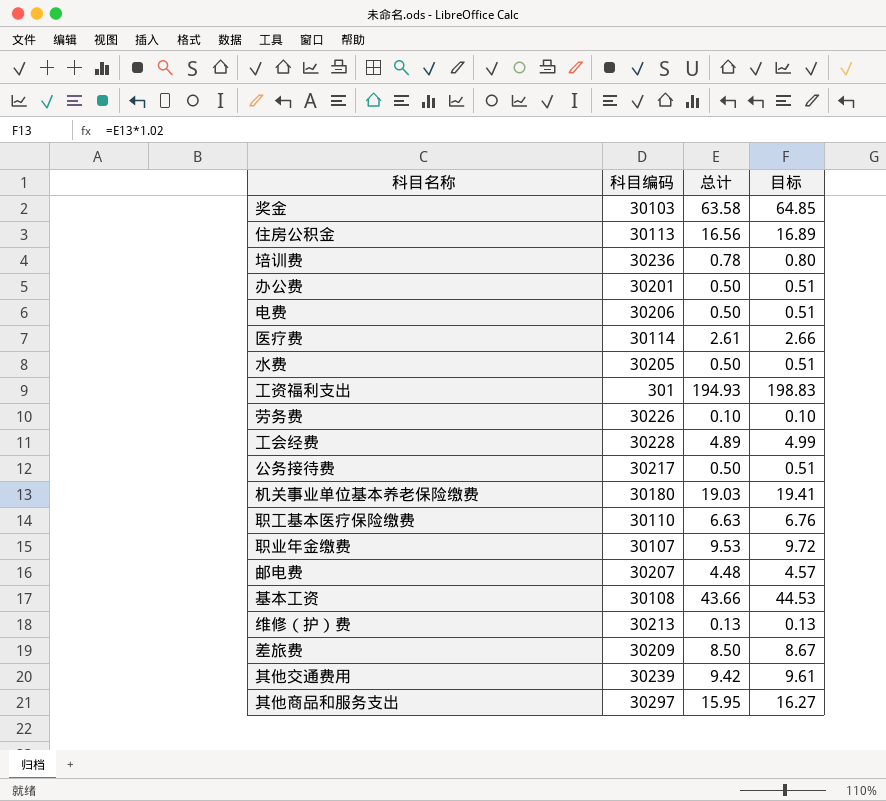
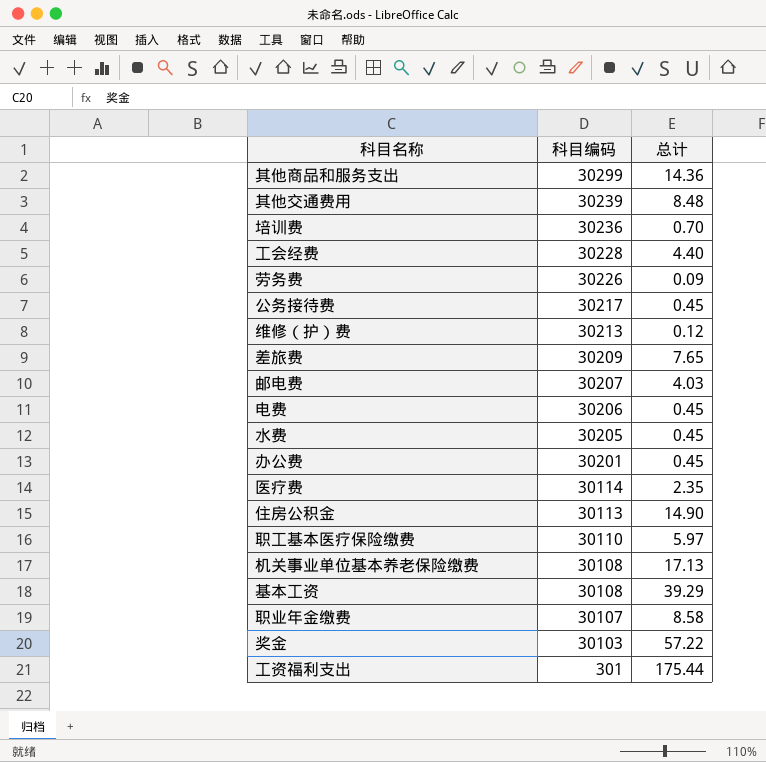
row order: none -> 科目编码 descending
column 目标 | formula: [总计] * 1.02 -> none
其他商品和服务支出 | 科目编码: 30297 -> 30299
其他商品和服务支出 | 总计: 15.95 -> 14.36
其他交通费用 | 总计: 9.42 -> 8.48
培训费 | 总计: 0.78 -> 0.70
工会经费 | 总计: 4.89 -> 4.40
劳务费 | 总计: 0.10 -> 0.09
公务接待费 | 总计: 0.50 -> 0.45
维修（护）费 | 总计: 0.13 -> 0.12
差旅费 | 总计: 8.50 -> 7.65
邮电费 | 总计: 4.48 -> 4.03
电费 | 总计: 0.50 -> 0.45
水费 | 总计: 0.50 -> 0.45
办公费 | 总计: 0.50 -> 0.45
医疗费 | 总计: 2.61 -> 2.35
住房公积金 | 总计: 16.56 -> 14.90
职工基本医疗保险缴费 | 总计: 6.63 -> 5.97
机关事业单位基本养老保险缴费 | 科目编码: 30180 -> 30108
机关事业单位基本养老保险缴费 | 总计: 19.03 -> 17.13
基本工资 | 总计: 43.66 -> 39.29
职业年金缴费 | 总计: 9.53 -> 8.58
奖金 | 总计: 63.58 -> 57.22
工资福利支出 | 总计: 194.93 -> 175.44

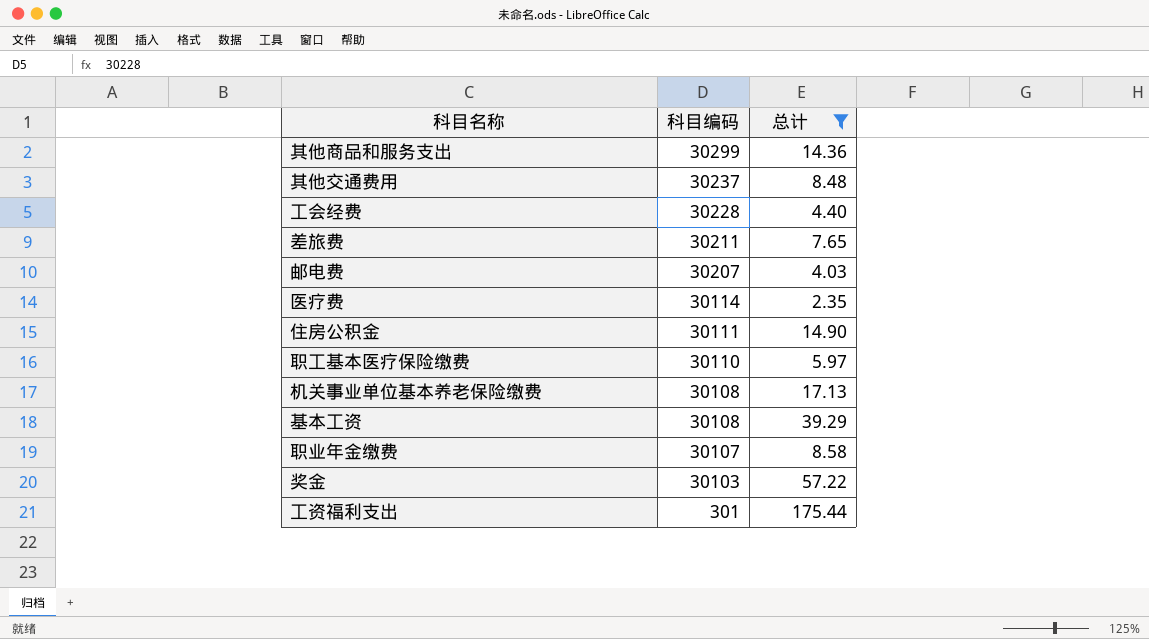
filter: none -> 总计 >= 2.35
其他交通费用 | 科目编码: 30239 -> 30237
差旅费 | 科目编码: 30209 -> 30211
住房公积金 | 科目编码: 30113 -> 30111

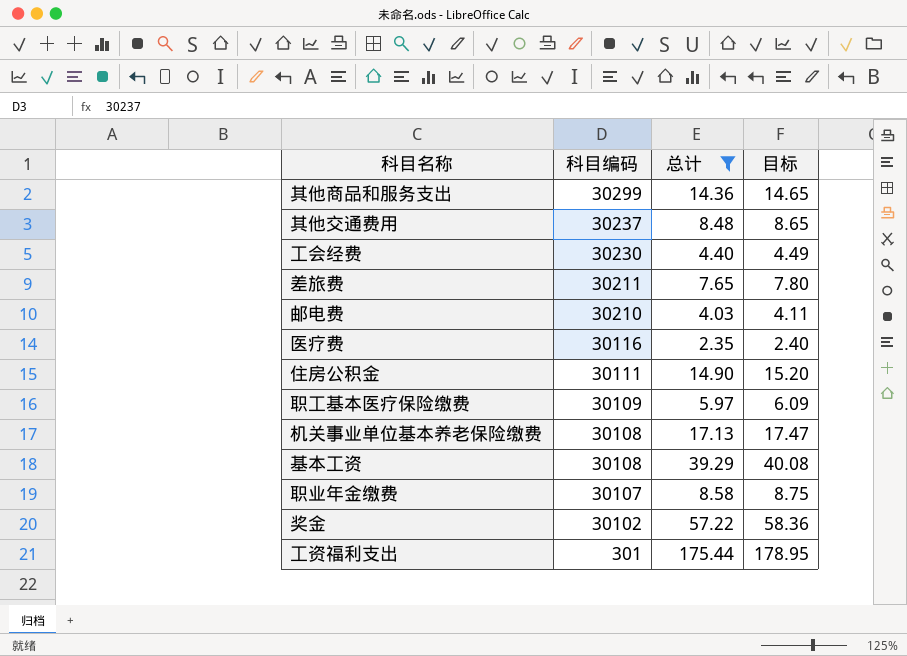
column 目标 | formula: none -> [总计] * 1.02
工会经费 | 科目编码: 30228 -> 30230
邮电费 | 科目编码: 30207 -> 30210
医疗费 | 科目编码: 30114 -> 30116
职工基本医疗保险缴费 | 科目编码: 30110 -> 30109
奖金 | 科目编码: 30103 -> 30102

